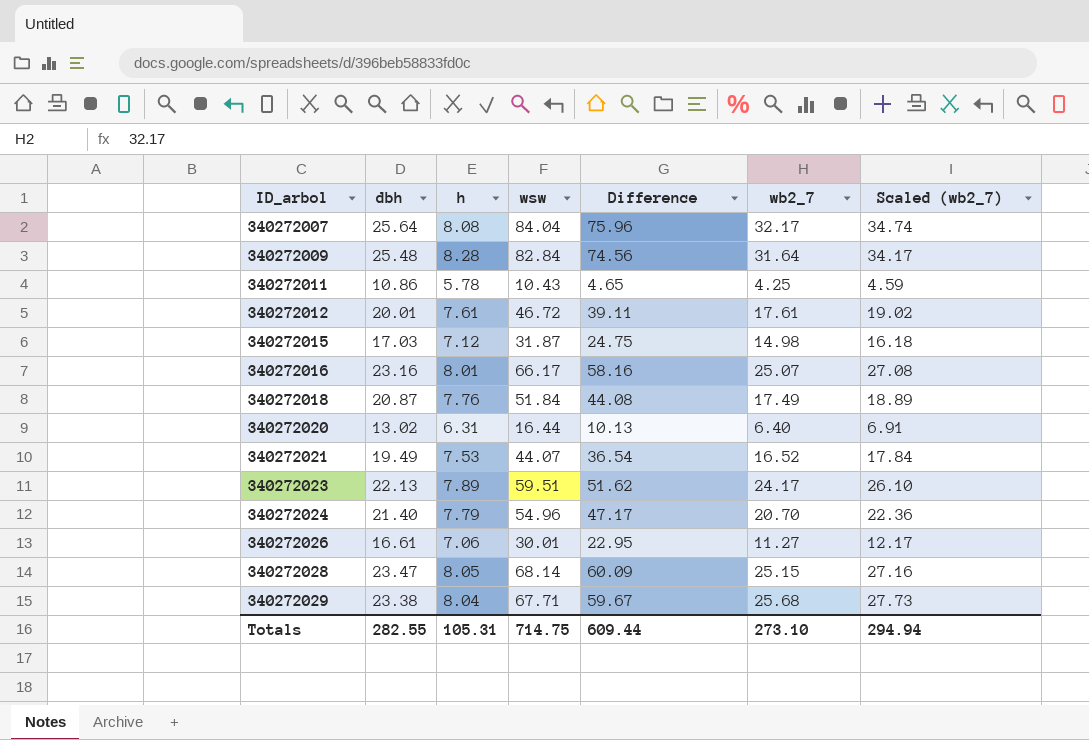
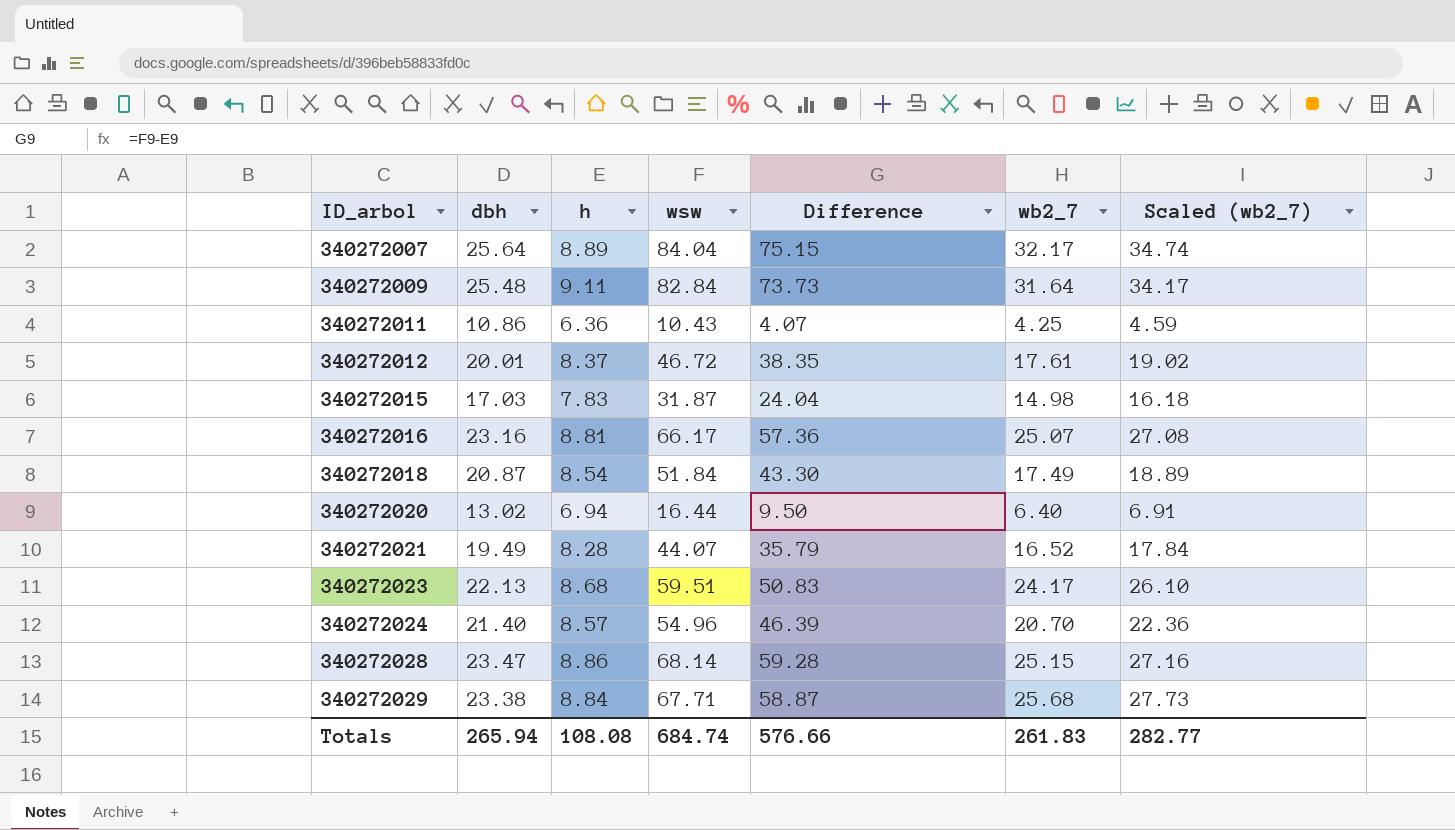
row 340272026: 16.61 | 7.06 | 30.01 | 22.95 | 11.27 | 12.17 -> none
340272007 | h: 8.08 -> 8.89
340272007 | Difference: 75.96 -> 75.15
340272009 | h: 8.28 -> 9.11
340272009 | Difference: 74.56 -> 73.73
340272011 | h: 5.78 -> 6.36
340272011 | Difference: 4.65 -> 4.07
340272012 | h: 7.61 -> 8.37
340272012 | Difference: 39.11 -> 38.35
340272015 | h: 7.12 -> 7.83
340272015 | Difference: 24.75 -> 24.04
340272016 | h: 8.01 -> 8.81
340272016 | Difference: 58.16 -> 57.36
340272018 | h: 7.76 -> 8.54
340272018 | Difference: 44.08 -> 43.30
340272020 | h: 6.31 -> 6.94
340272020 | Difference: 10.13 -> 9.50
340272021 | h: 7.53 -> 8.28
340272021 | Difference: 36.54 -> 35.79
340272023 | h: 7.89 -> 8.68
340272023 | Difference: 51.62 -> 50.83
340272024 | h: 7.79 -> 8.57
340272024 | Difference: 47.17 -> 46.39
340272028 | h: 8.05 -> 8.86
340272028 | Difference: 60.09 -> 59.28
340272029 | h: 8.04 -> 8.84
340272029 | Difference: 59.67 -> 58.87
Totals | dbh: 282.55 -> 265.94
Totals | h: 105.31 -> 108.08
Totals | wsw: 714.75 -> 684.74
Totals | Difference: 609.44 -> 576.66
Totals | wb2_7: 273.10 -> 261.83
Totals | Scaled (wb2_7): 294.94 -> 282.77

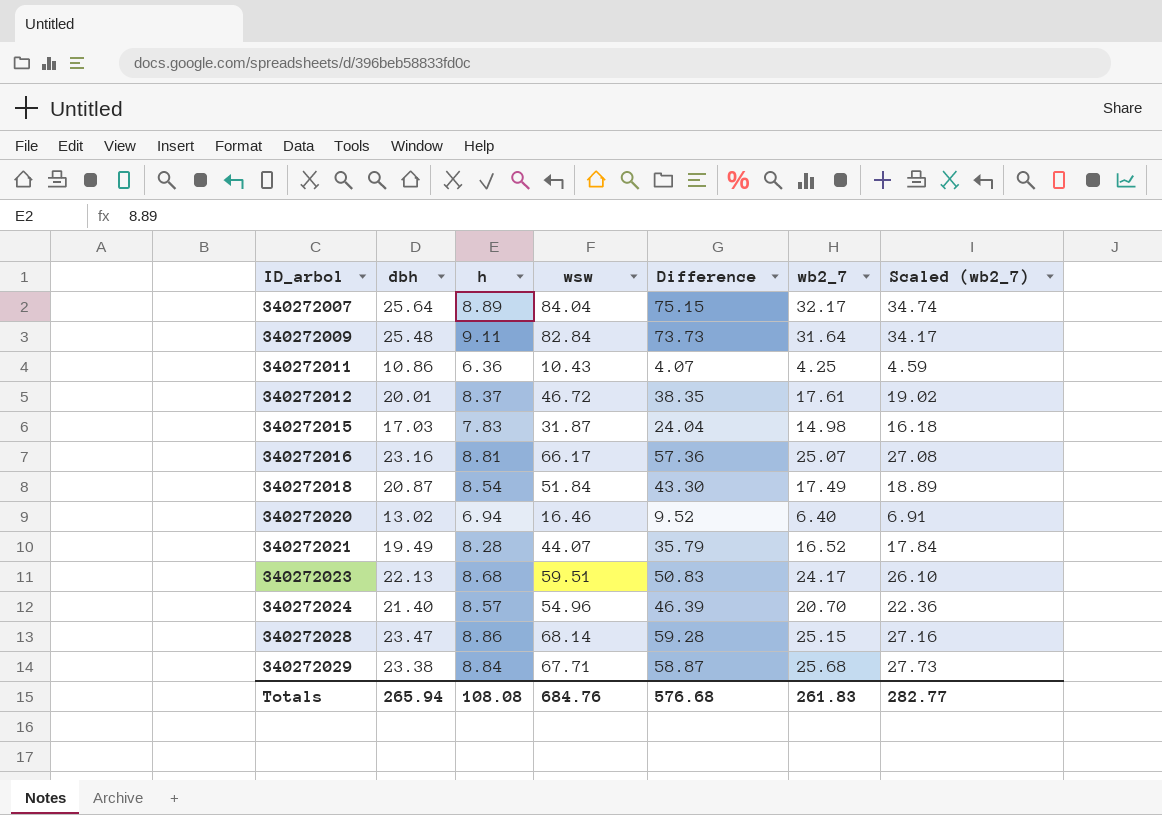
340272020 | wsw: 16.44 -> 16.46
340272020 | Difference: 9.50 -> 9.52
Totals | wsw: 684.74 -> 684.76
Totals | Difference: 576.66 -> 576.68

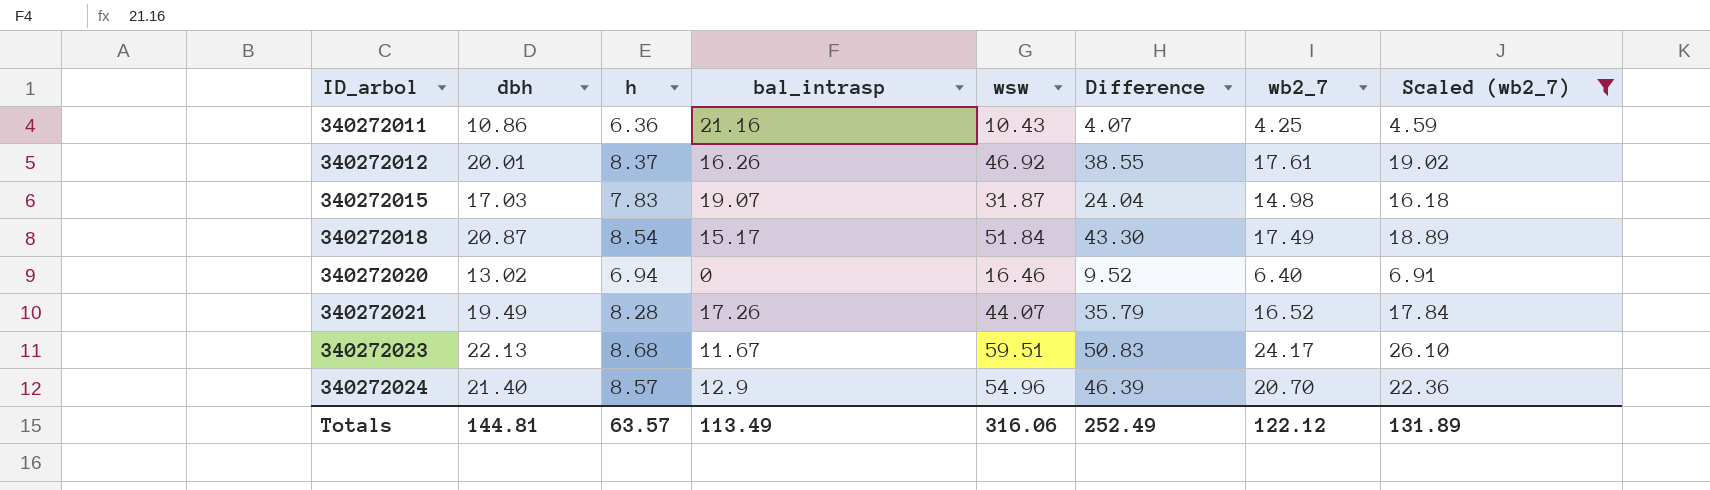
filter: none -> Scaled (wb2_7) <= 26.10
column bal_intrasp | position: none -> 4
340272012 | wsw: 46.72 -> 46.92
340272012 | Difference: 38.35 -> 38.55
Totals | dbh: 265.94 -> 144.81
Totals | h: 108.08 -> 63.57
Totals | wsw: 684.76 -> 316.06
Totals | Difference: 576.68 -> 252.49
Totals | wb2_7: 261.83 -> 122.12
Totals | Scaled (wb2_7): 282.77 -> 131.89

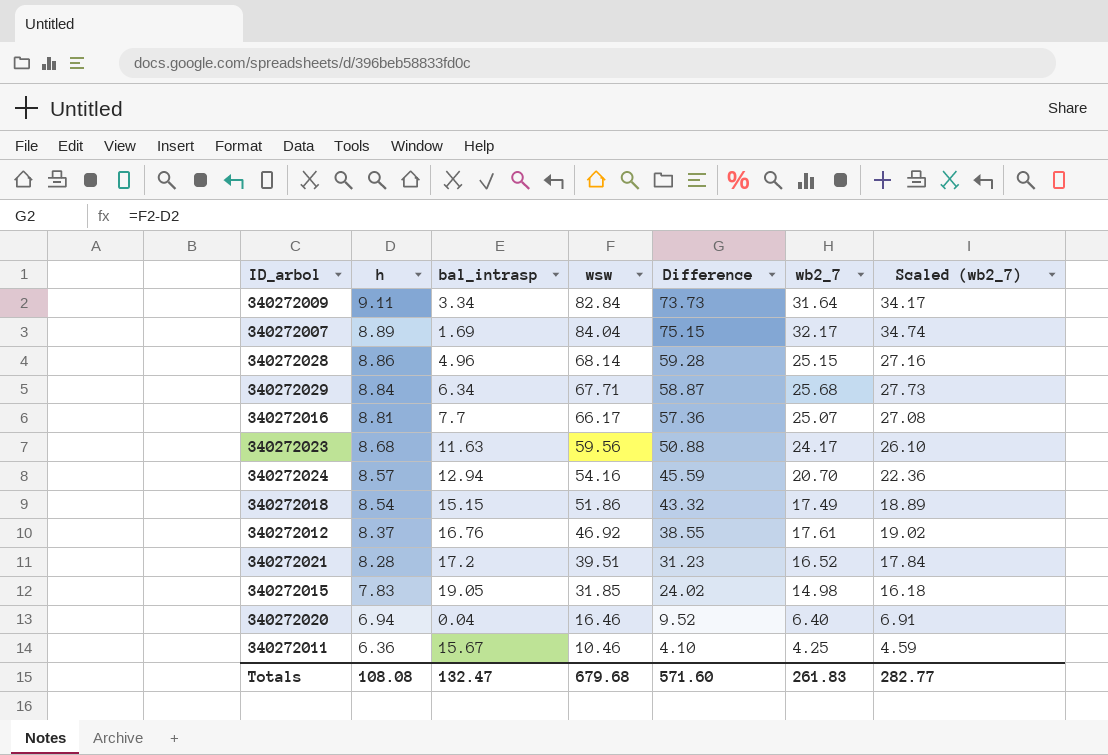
filter: Scaled (wb2_7) <= 26.10 -> none
row order: ID_arbol ascending -> h descending
column dbh | position: 2 -> none
340272023 | bal_intrasp: 11.67 -> 11.63
340272023 | wsw: 59.51 -> 59.56
340272023 | Difference: 50.83 -> 50.88
340272024 | bal_intrasp: 12.9 -> 12.94
340272024 | wsw: 54.96 -> 54.16
340272024 | Difference: 46.39 -> 45.59
340272018 | bal_intrasp: 15.17 -> 15.15
340272018 | wsw: 51.84 -> 51.86
340272018 | Difference: 43.30 -> 43.32
340272012 | bal_intrasp: 16.26 -> 16.76
340272021 | bal_intrasp: 17.26 -> 17.2
340272021 | wsw: 44.07 -> 39.51
340272021 | Difference: 35.79 -> 31.23
340272015 | bal_intrasp: 19.07 -> 19.05
340272015 | wsw: 31.87 -> 31.85
340272015 | Difference: 24.04 -> 24.02
340272020 | bal_intrasp: 0 -> 0.04
340272011 | bal_intrasp: 21.16 -> 15.67
340272011 | wsw: 10.43 -> 10.46
340272011 | Difference: 4.07 -> 4.10
Totals | h: 63.57 -> 108.08
Totals | bal_intrasp: 113.49 -> 132.47
Totals | wsw: 316.06 -> 679.68
Totals | Difference: 252.49 -> 571.60
Totals | wb2_7: 122.12 -> 261.83
Totals | Scaled (wb2_7): 131.89 -> 282.77

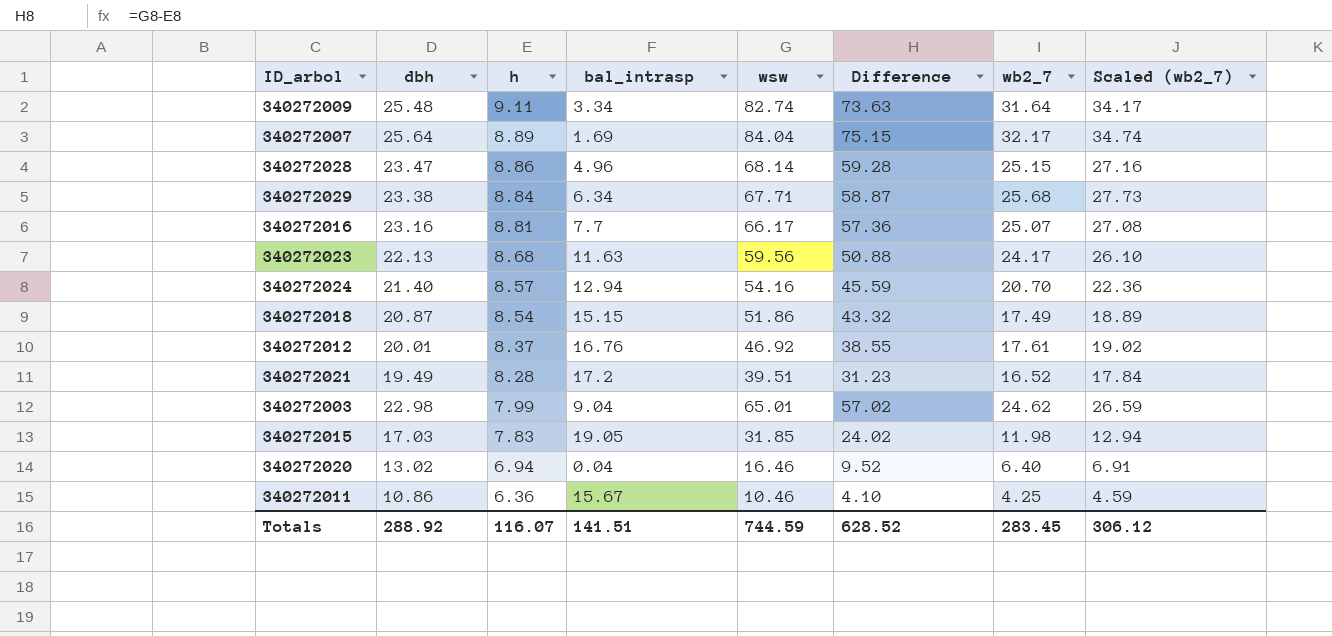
column dbh | position: none -> 2
340272009 | wsw: 82.84 -> 82.74
340272009 | Difference: 73.73 -> 73.63
row 340272003: none -> 22.98 | 7.99 | 9.04 | 65.01 | 57.02 | 24.62 | 26.59
340272015 | wb2_7: 14.98 -> 11.98
340272015 | Scaled (wb2_7): 16.18 -> 12.94
Totals | h: 108.08 -> 116.07
Totals | bal_intrasp: 132.47 -> 141.51
Totals | wsw: 679.68 -> 744.59
Totals | Difference: 571.60 -> 628.52
Totals | wb2_7: 261.83 -> 283.45
Totals | Scaled (wb2_7): 282.77 -> 306.12

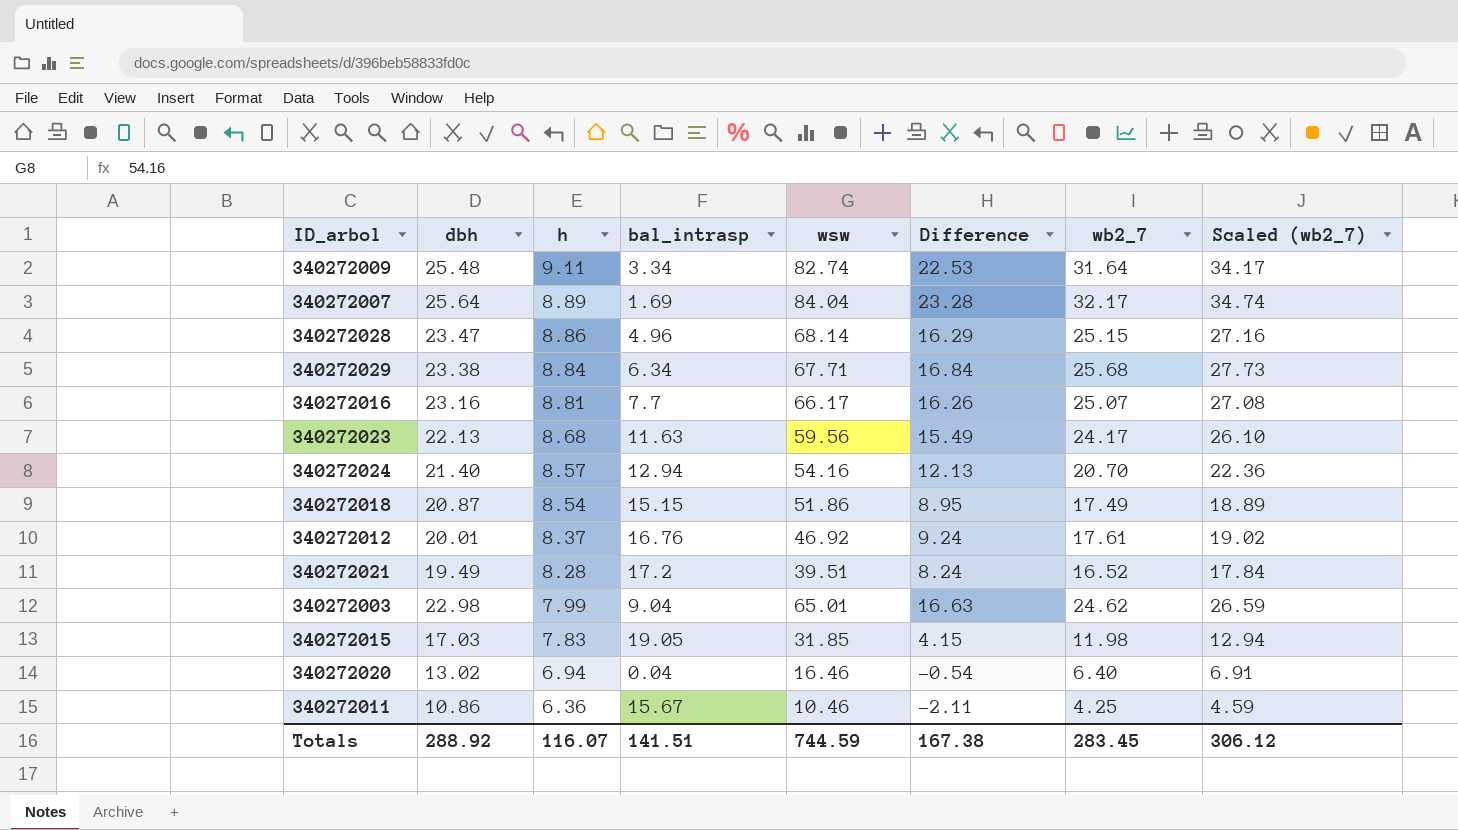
column Difference | formula: [wsw] - [h] -> [wb2_7] - [h]
Totals | Difference: 628.52 -> 167.38

